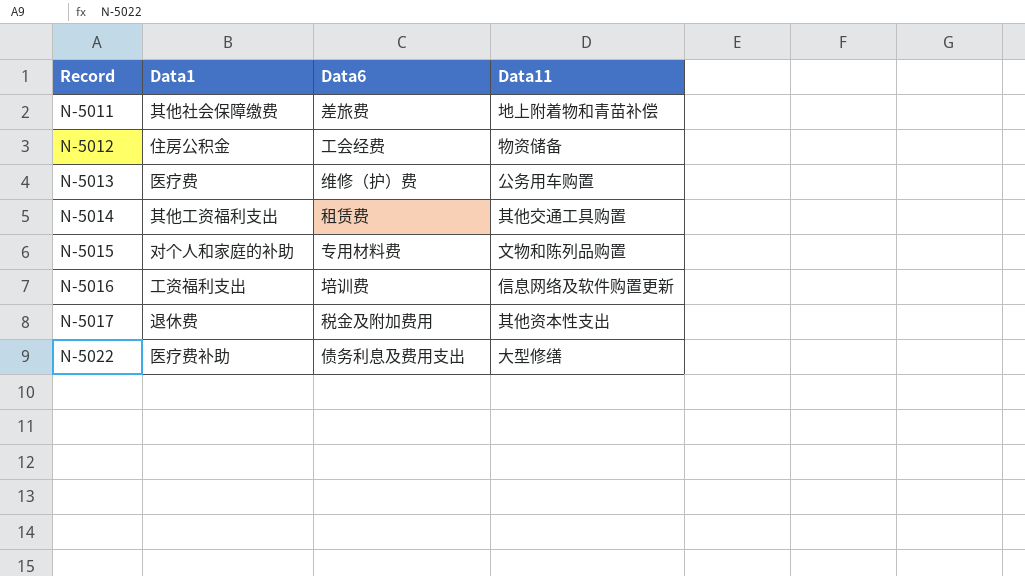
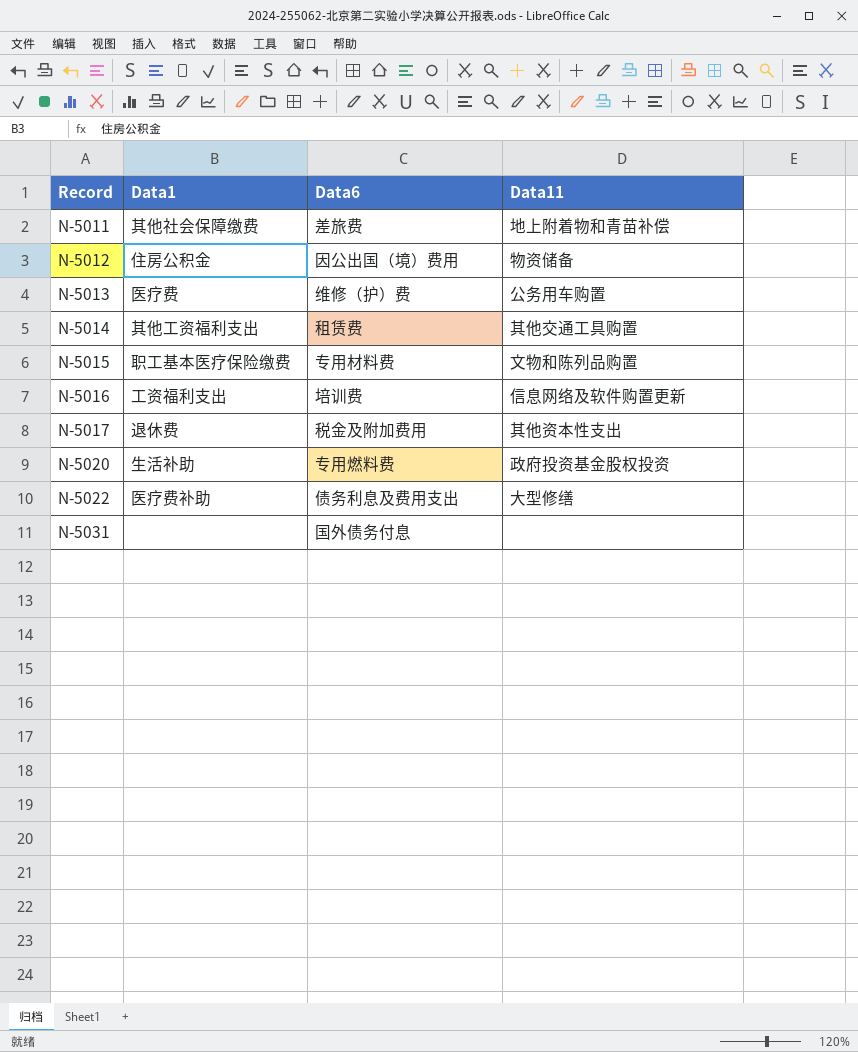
N-5012 | Data6: 工会经费 -> 因公出国（境）费用
N-5015 | Data1: 对个人和家庭的补助 -> 职工基本医疗保险缴费
row N-5020: none -> 生活补助 | 专用燃料费 | 政府投资基金股权投资
row N-5031: none -> none | 国外债务付息 | none

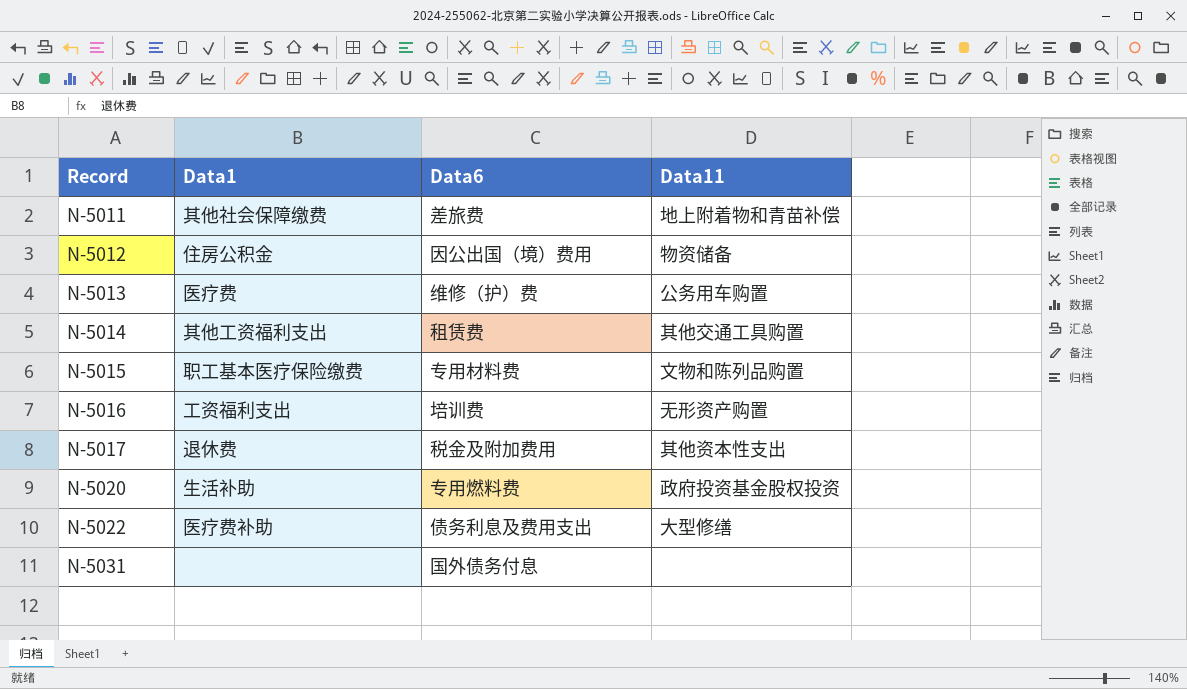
N-5016 | Data11: 信息网络及软件购置更新 -> 无形资产购置

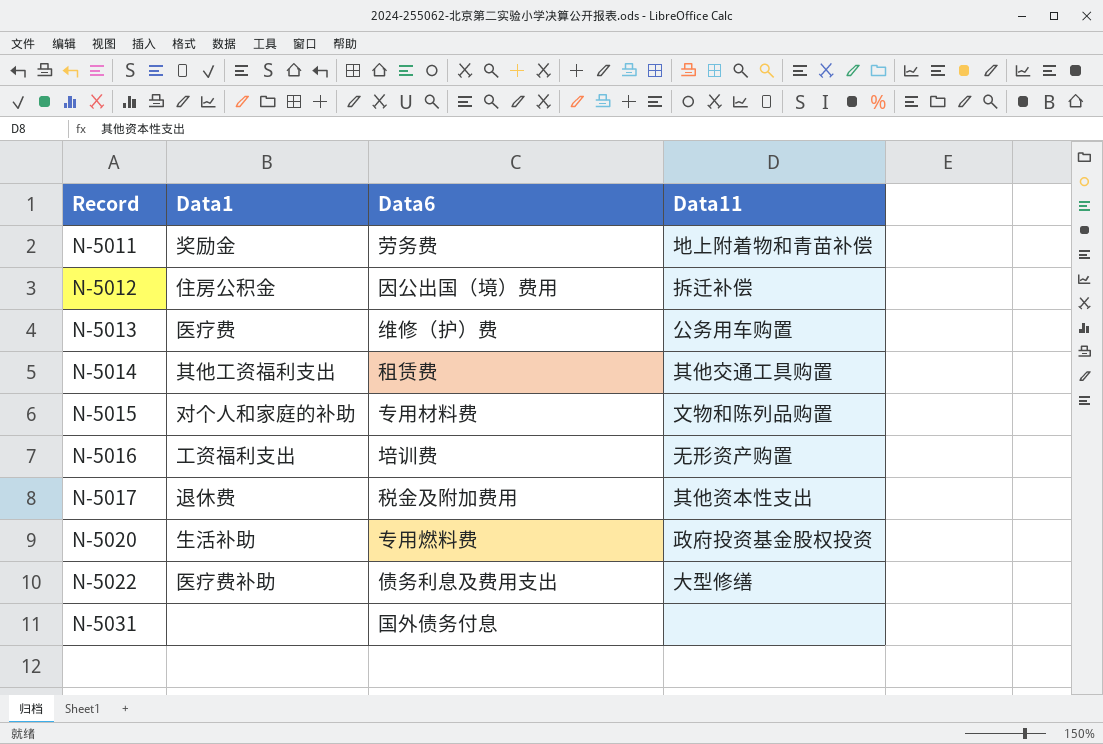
N-5011 | Data1: 其他社会保障缴费 -> 奖励金
N-5011 | Data6: 差旅费 -> 劳务费
N-5012 | Data11: 物资储备 -> 拆迁补偿
N-5015 | Data1: 职工基本医疗保险缴费 -> 对个人和家庭的补助

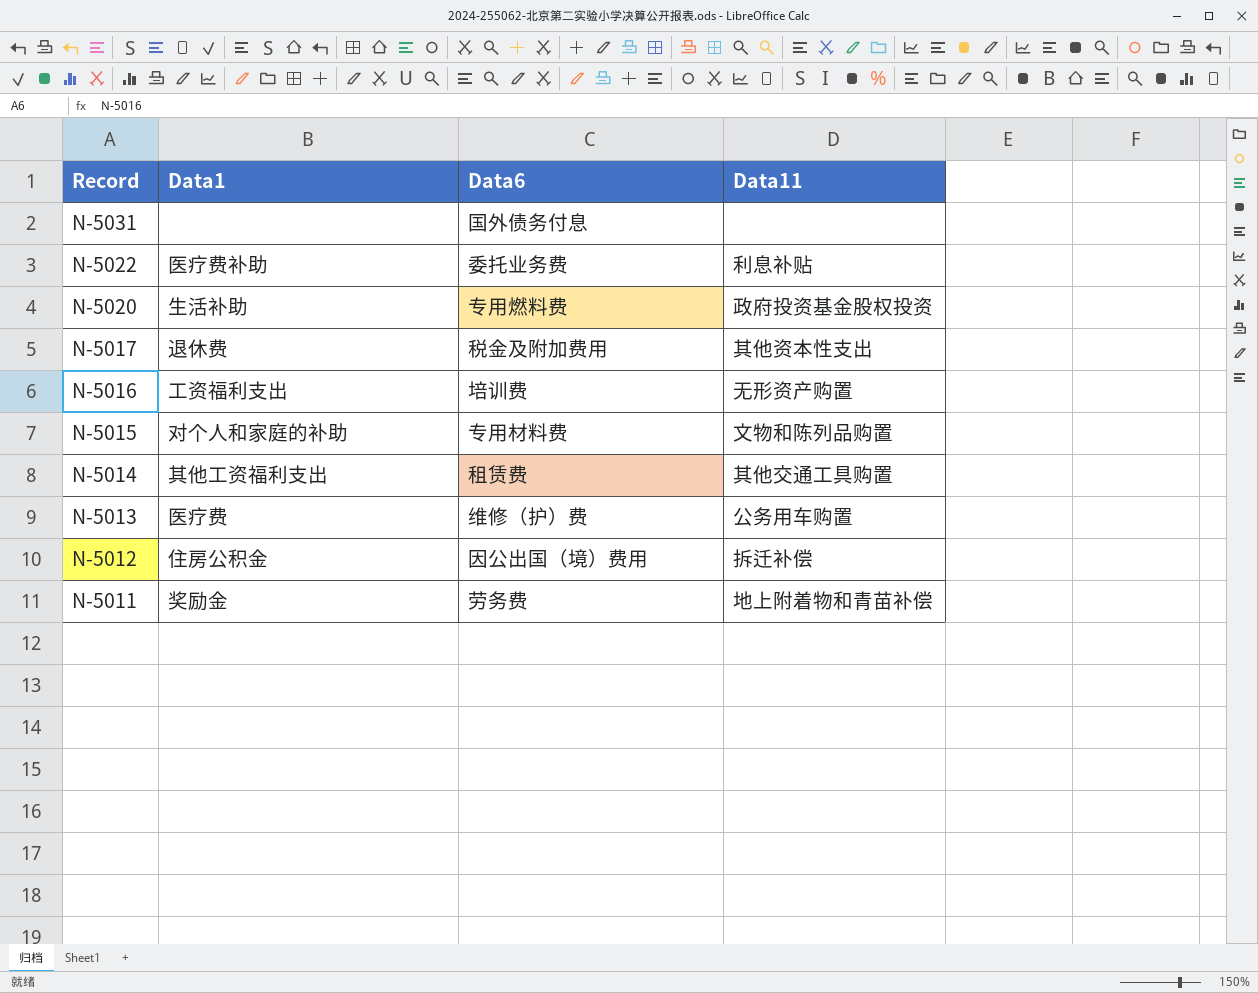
row order: Record ascending -> Record descending
N-5022 | Data6: 债务利息及费用支出 -> 委托业务费
N-5022 | Data11: 大型修缮 -> 利息补贴

